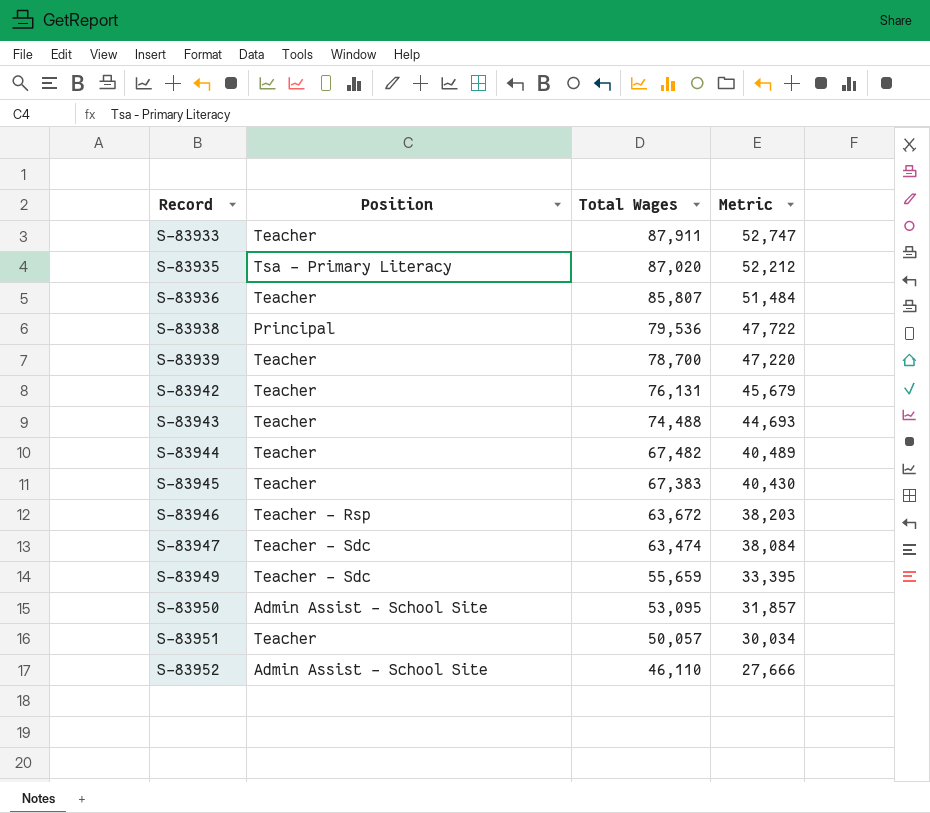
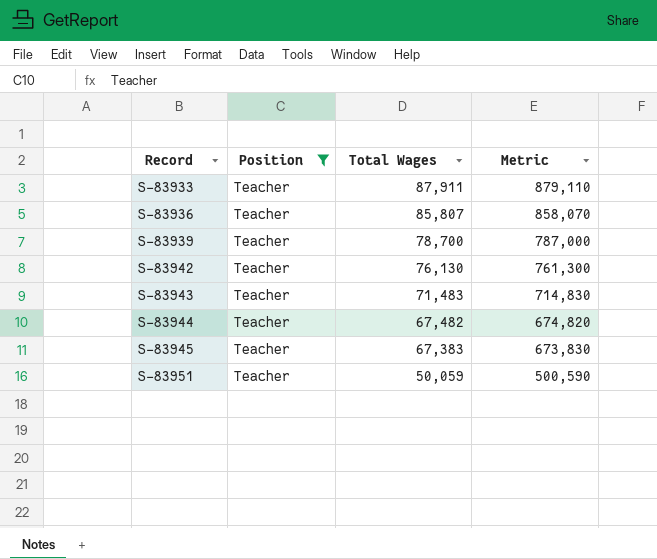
filter: none -> Position = Teacher
column Metric | formula: [Total Wages] * 0.6 -> [Total Wages] * 10
S-83942 | Total Wages: 76,131 -> 76,130
S-83943 | Total Wages: 74,488 -> 71,483
S-83951 | Total Wages: 50,057 -> 50,059

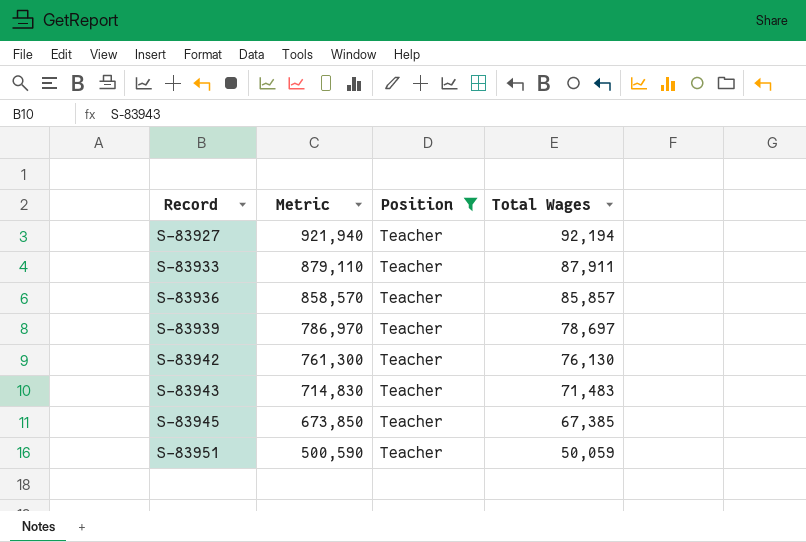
column Metric | position: 4 -> 2
row S-83944: Teacher | 67,482 | 674,820 -> none
row S-83927: none -> 921,940 | Teacher | 92,194
S-83936 | Metric: 858,070 -> 858,570
S-83936 | Total Wages: 85,807 -> 85,857
S-83939 | Metric: 787,000 -> 786,970
S-83939 | Total Wages: 78,700 -> 78,697
S-83945 | Metric: 673,830 -> 673,850
S-83945 | Total Wages: 67,383 -> 67,385

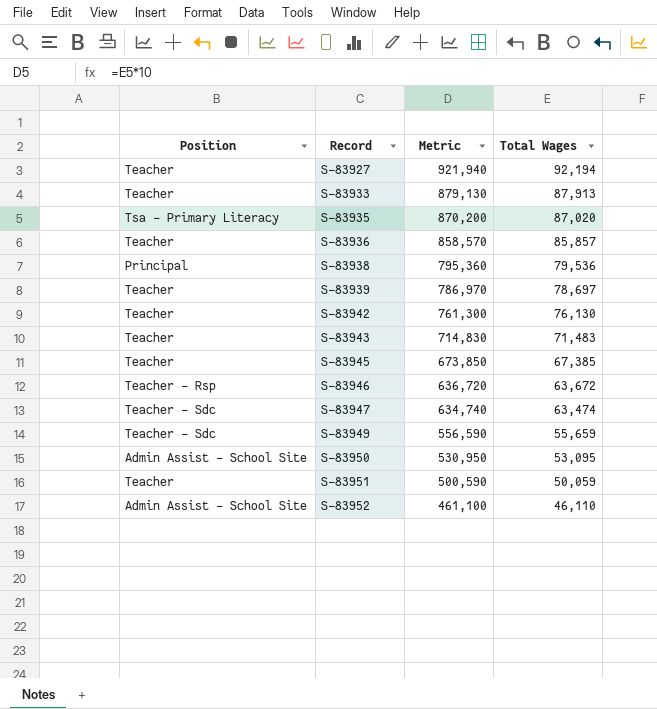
filter: Position = Teacher -> none
column Position | position: 3 -> 1
S-83933 | Metric: 879,110 -> 879,130
S-83933 | Total Wages: 87,911 -> 87,913

